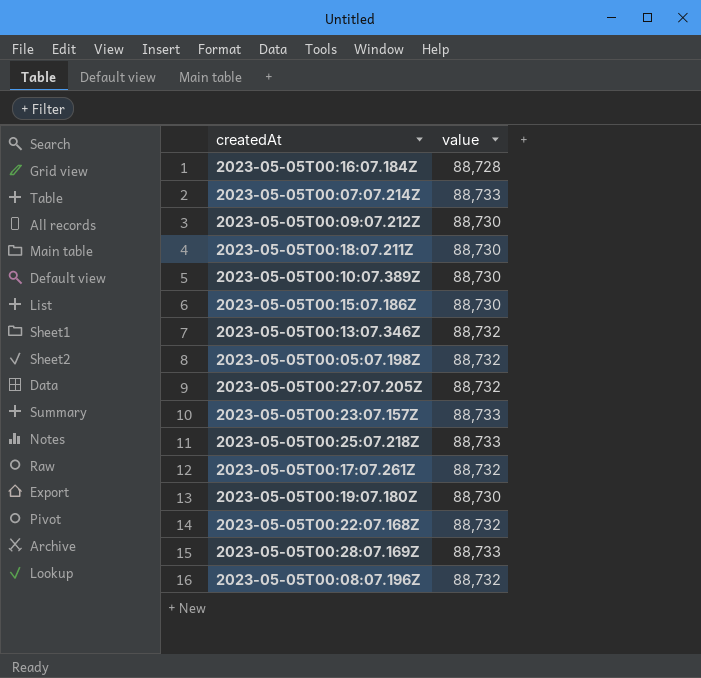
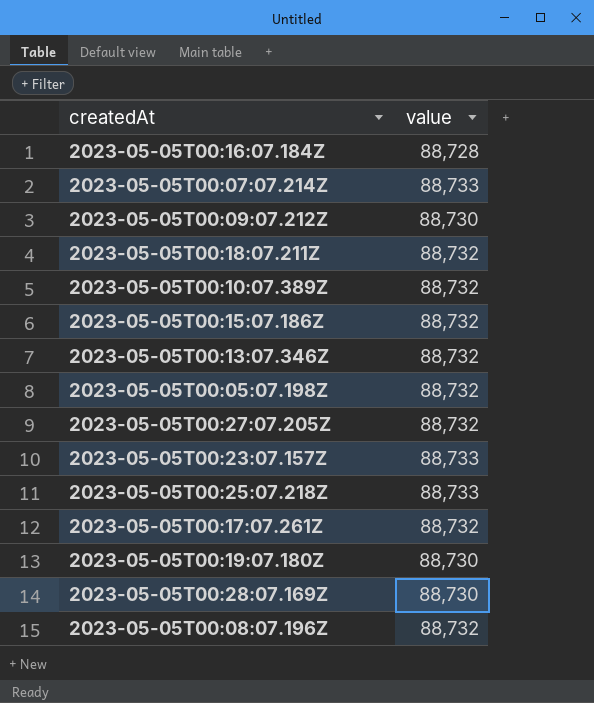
row 2023-05-05T00:22:07.168Z: 88,732 -> none
2023-05-05T00:18:07.211Z | value: 88,730 -> 88,732
2023-05-05T00:10:07.389Z | value: 88,730 -> 88,732
2023-05-05T00:15:07.186Z | value: 88,730 -> 88,732
2023-05-05T00:28:07.169Z | value: 88,733 -> 88,730

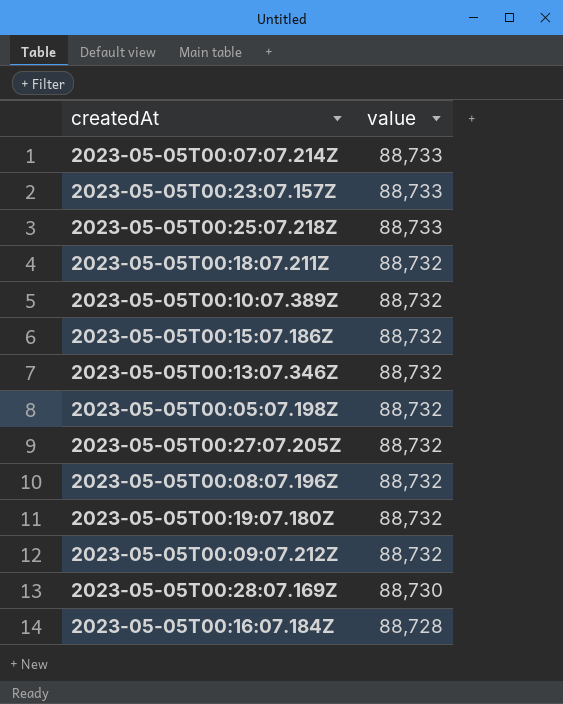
row order: none -> value descending
row 2023-05-05T00:17:07.261Z: 88,732 -> none
2023-05-05T00:19:07.180Z | value: 88,730 -> 88,732
2023-05-05T00:09:07.212Z | value: 88,730 -> 88,732

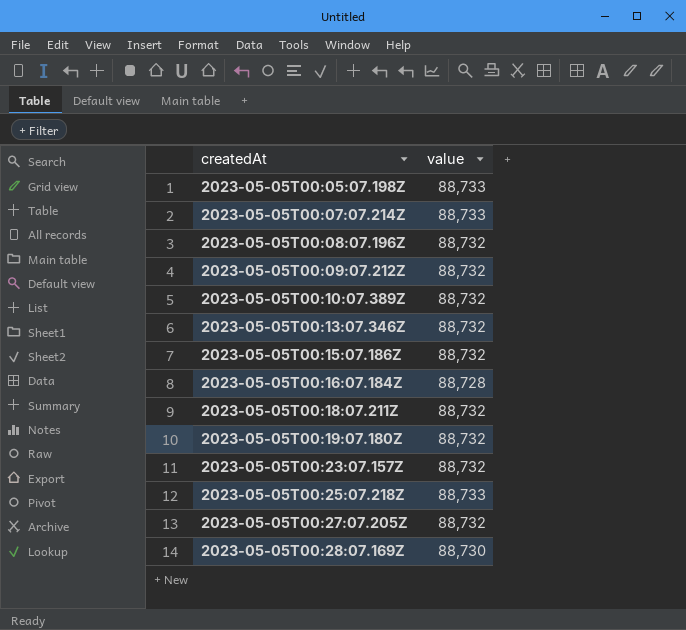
row order: value descending -> createdAt ascending
2023-05-05T00:05:07.198Z | value: 88,732 -> 88,733
2023-05-05T00:23:07.157Z | value: 88,733 -> 88,732

